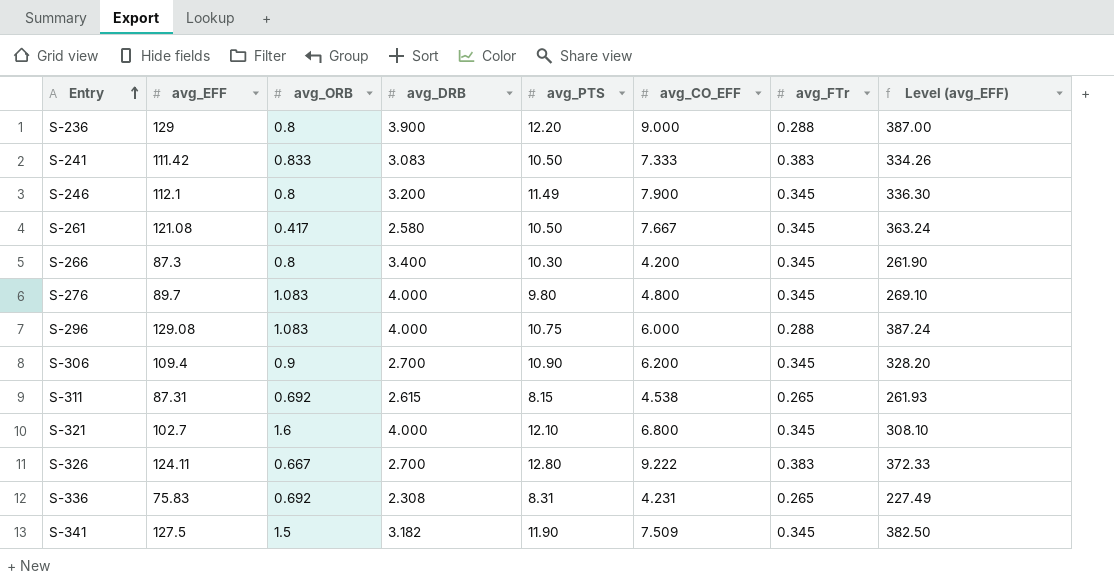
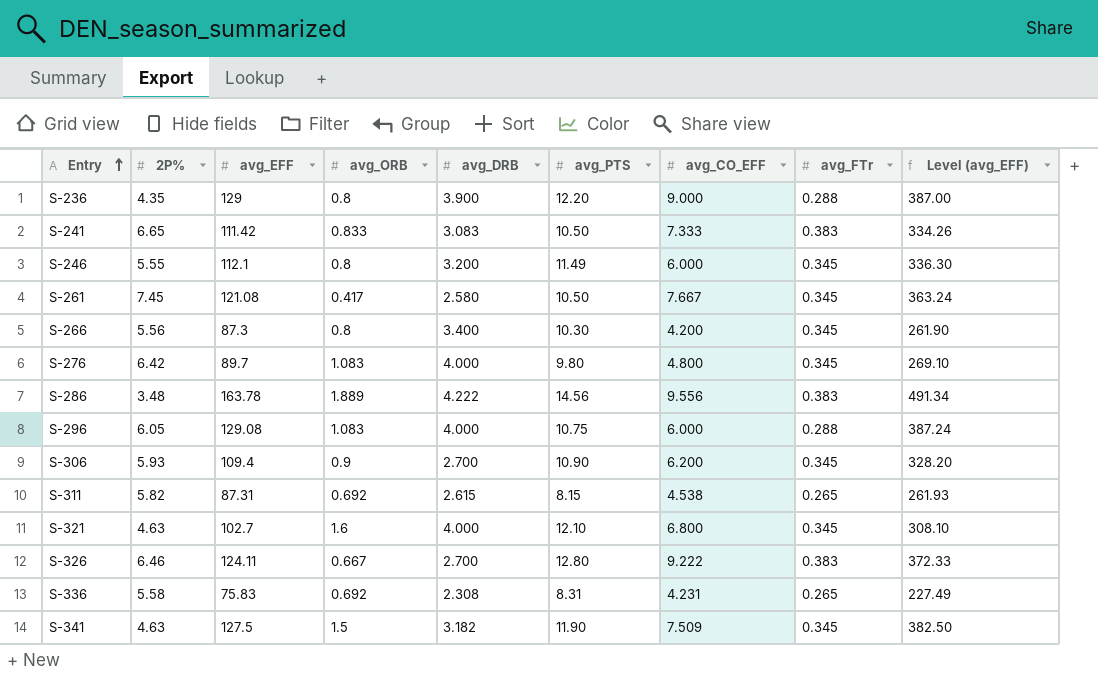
column 2P% | position: none -> 2
S-246 | avg_CO_EFF: 7.900 -> 6.000
row S-286: none -> 3.48 | 163.78 | 1.889 | 4.222 | 14.56 | 9.556 | 0.383 | 491.34

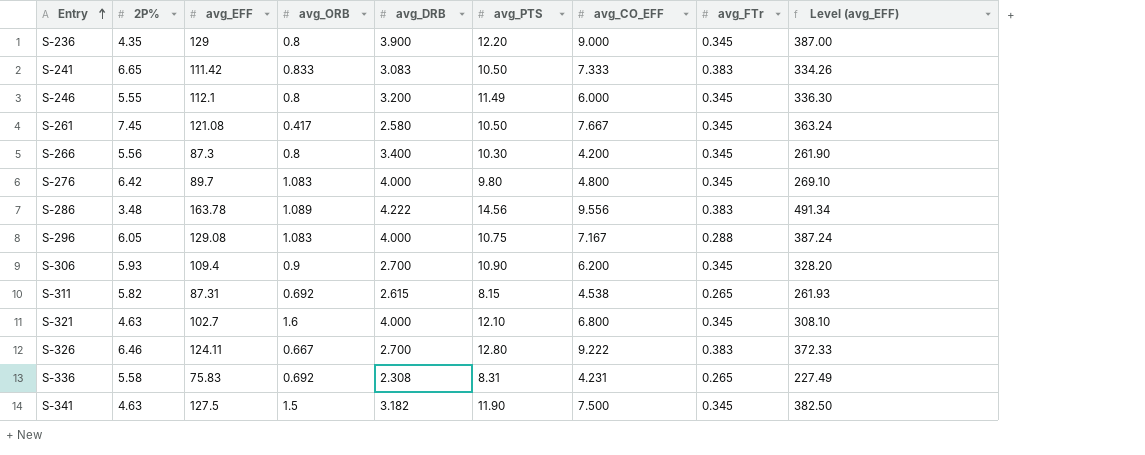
S-236 | avg_FTr: 0.288 -> 0.345
S-286 | avg_ORB: 1.889 -> 1.089
S-296 | avg_CO_EFF: 6.000 -> 7.167
S-341 | avg_CO_EFF: 7.509 -> 7.500

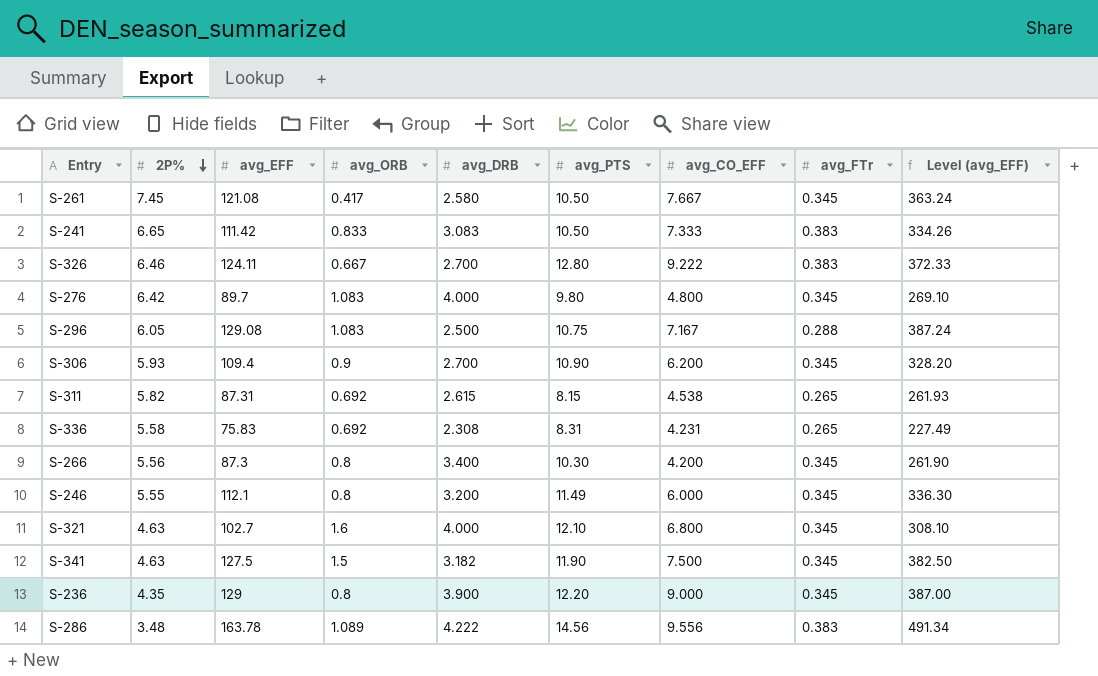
row order: Entry ascending -> 2P% descending
S-296 | avg_DRB: 4.000 -> 2.500

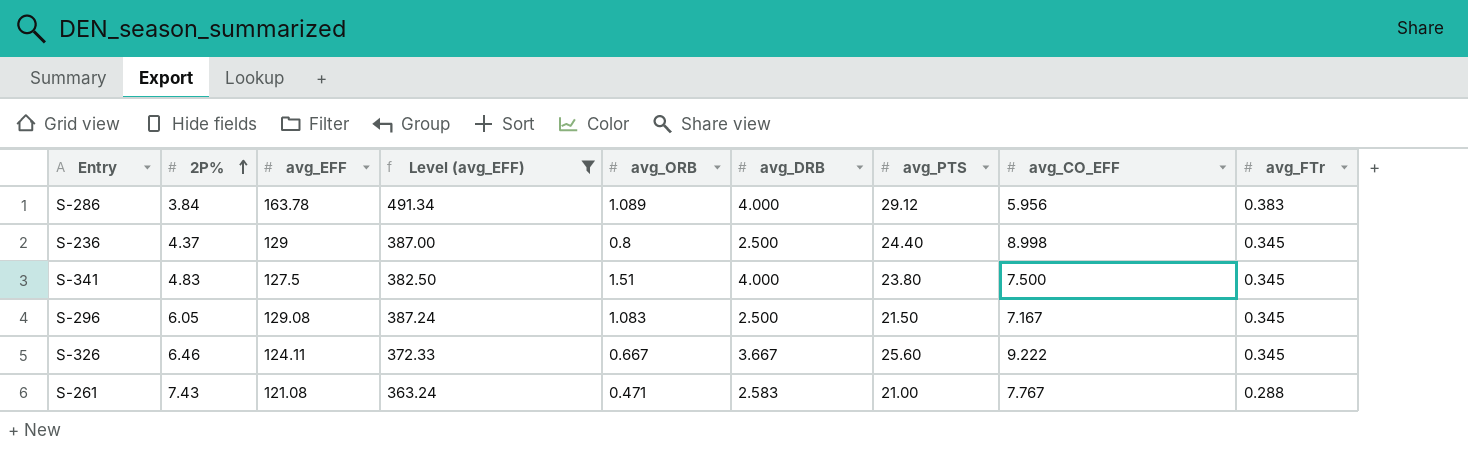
filter: none -> Level (avg_EFF) >= 363.24
row order: 2P% descending -> 2P% ascending
column Level (avg_EFF) | position: 9 -> 4
S-286 | 2P%: 3.48 -> 3.84
S-286 | avg_DRB: 4.222 -> 4.000
S-286 | avg_PTS: 14.56 -> 29.12
S-286 | avg_CO_EFF: 9.556 -> 5.956
S-236 | 2P%: 4.35 -> 4.37
S-236 | avg_DRB: 3.900 -> 2.500
S-236 | avg_PTS: 12.20 -> 24.40
S-236 | avg_CO_EFF: 9.000 -> 8.998
S-341 | 2P%: 4.63 -> 4.83
S-341 | avg_ORB: 1.5 -> 1.51
S-341 | avg_DRB: 3.182 -> 4.000
S-341 | avg_PTS: 11.90 -> 23.80
S-296 | avg_PTS: 10.75 -> 21.50
S-296 | avg_FTr: 0.288 -> 0.345
S-326 | avg_DRB: 2.700 -> 3.667
S-326 | avg_PTS: 12.80 -> 25.60
S-326 | avg_FTr: 0.383 -> 0.345
S-261 | 2P%: 7.45 -> 7.43
S-261 | avg_ORB: 0.417 -> 0.471
S-261 | avg_DRB: 2.580 -> 2.583
S-261 | avg_PTS: 10.50 -> 21.00
S-261 | avg_CO_EFF: 7.667 -> 7.767
S-261 | avg_FTr: 0.345 -> 0.288

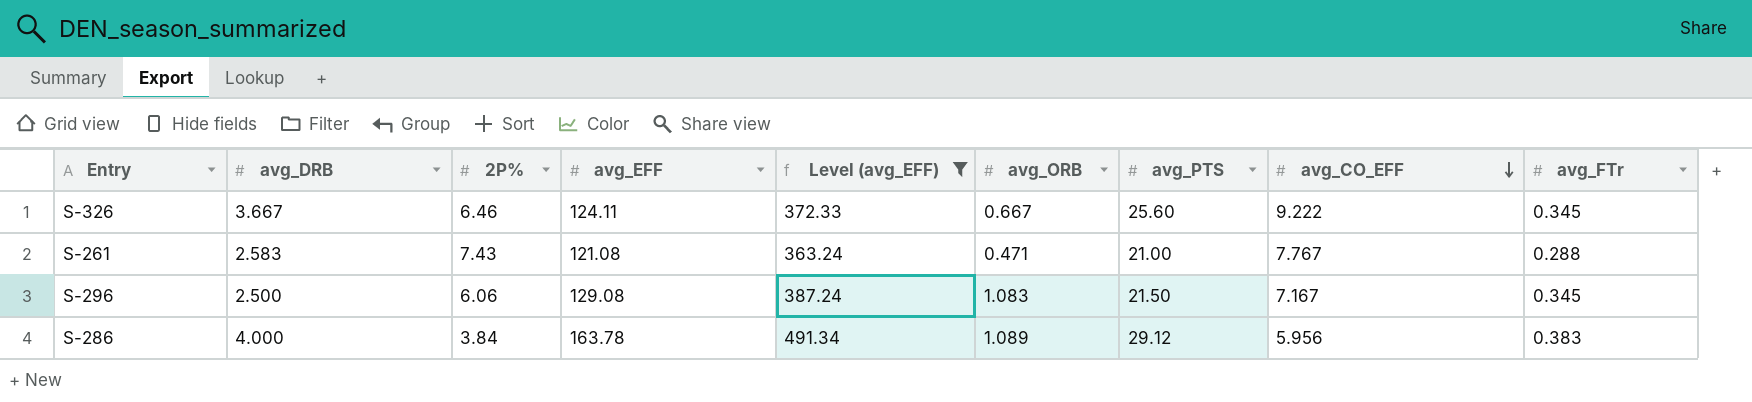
row order: 2P% ascending -> avg_CO_EFF descending
column avg_DRB | position: 6 -> 2
row S-236: 4.37 | 129 | 387.00 | 0.8 | 2.500 | 24.40 | 8.998 | 0.345 -> none
row S-341: 4.83 | 127.5 | 382.50 | 1.51 | 4.000 | 23.80 | 7.500 | 0.345 -> none
S-296 | 2P%: 6.05 -> 6.06

